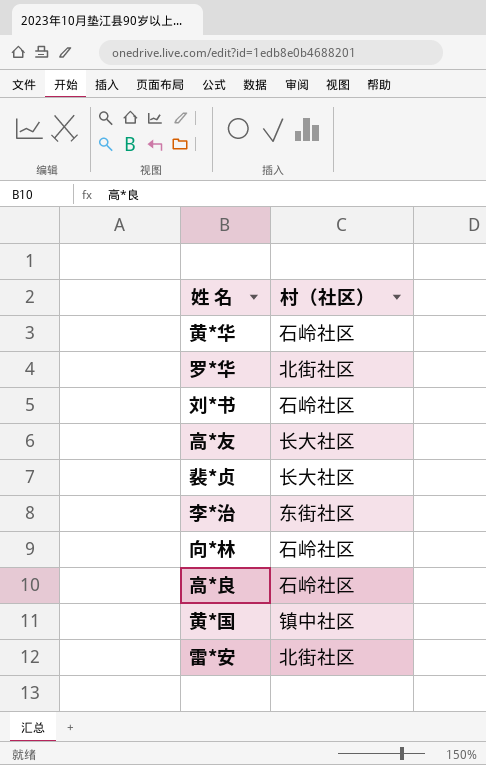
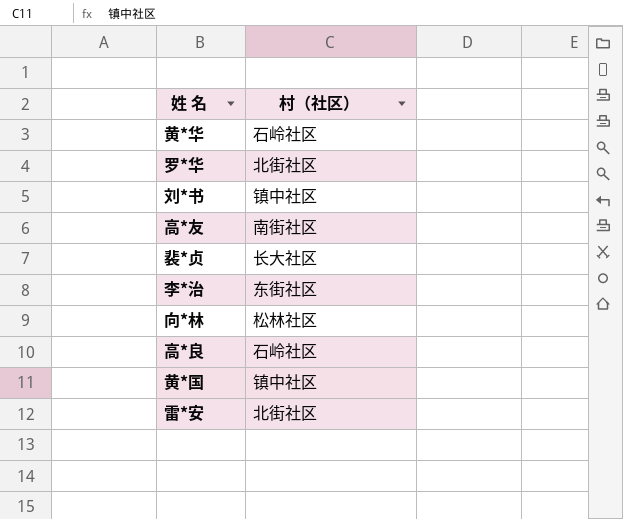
刘*书 | 村（社区）: 石岭社区 -> 镇中社区
高*友 | 村（社区）: 长大社区 -> 南街社区
向*林 | 村（社区）: 石岭社区 -> 松林社区

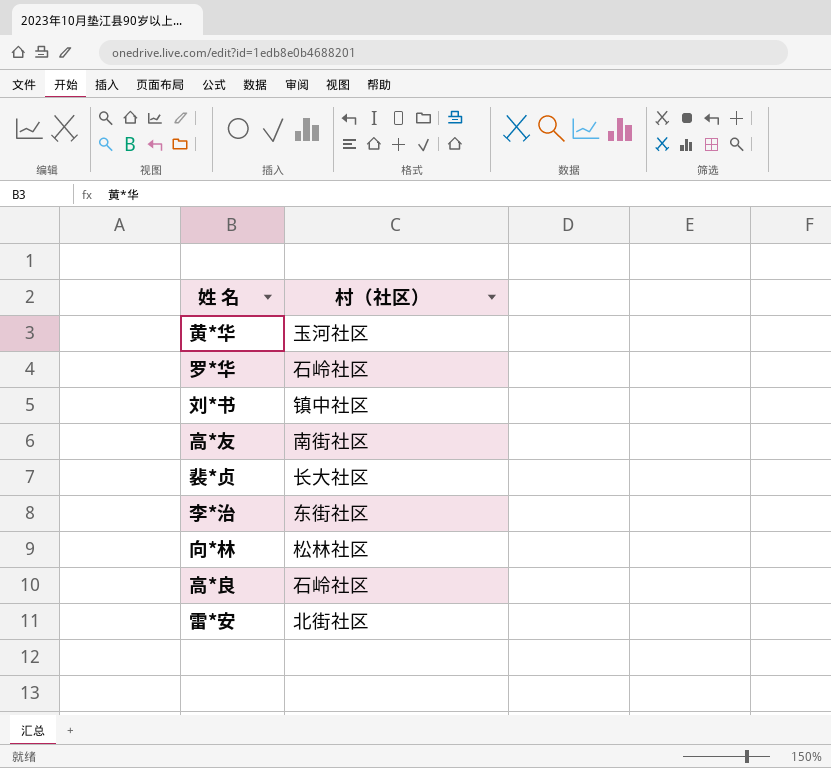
row 黄*国: 镇中社区 -> none
黄*华 | 村（社区）: 石岭社区 -> 玉河社区
罗*华 | 村（社区）: 北街社区 -> 石岭社区

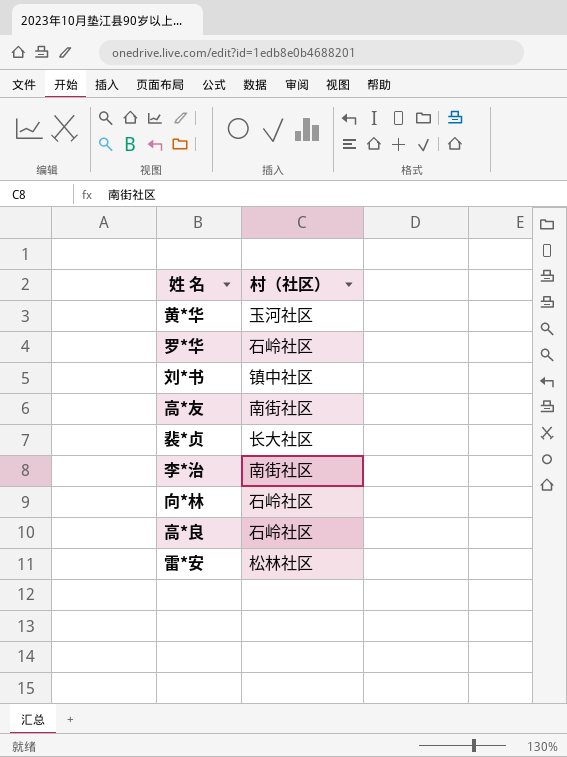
李*治 | 村（社区）: 东街社区 -> 南街社区
向*林 | 村（社区）: 松林社区 -> 石岭社区
雷*安 | 村（社区）: 北街社区 -> 松林社区

